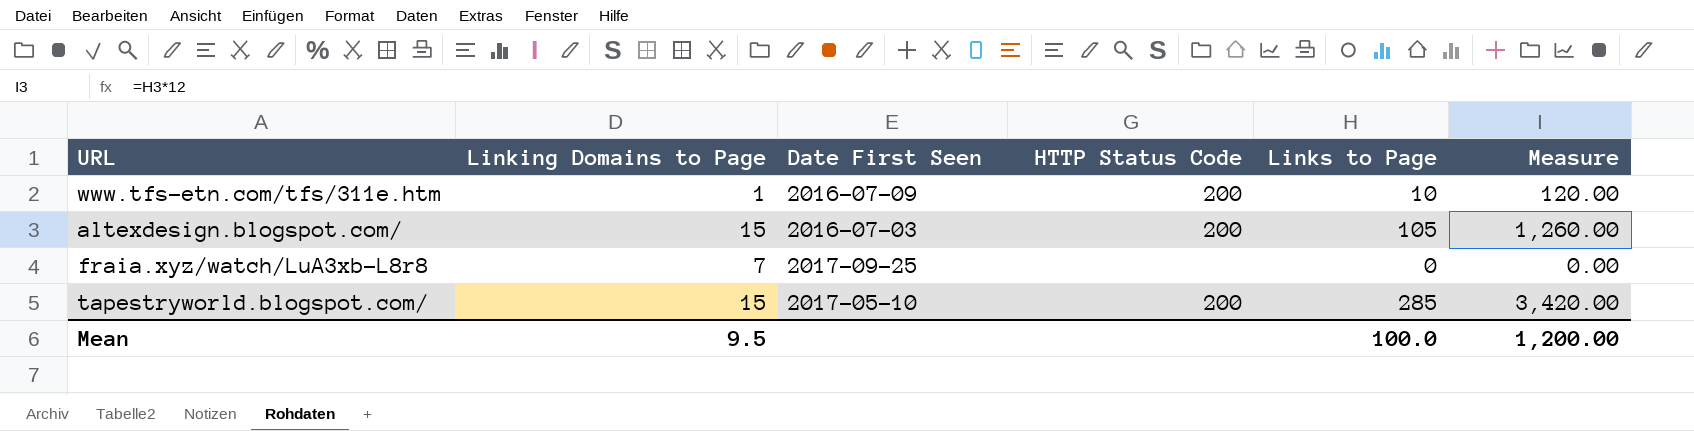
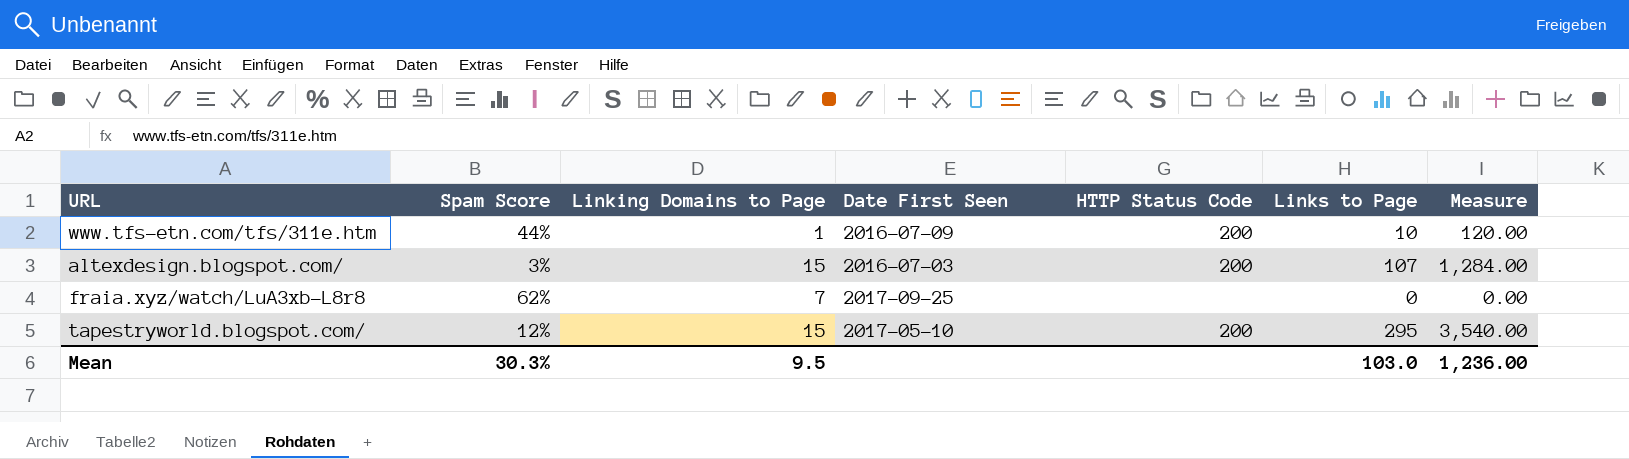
column Spam Score | position: none -> 2
altexdesign.blogspot.com/ | Links to Page: 105 -> 107
altexdesign.blogspot.com/ | Measure: 1,260.00 -> 1,284.00
tapestryworld.blogspot.com/ | Links to Page: 285 -> 295
tapestryworld.blogspot.com/ | Measure: 3,420.00 -> 3,540.00
Mean | Links to Page: 100.0 -> 103.0
Mean | Measure: 1,200.00 -> 1,236.00

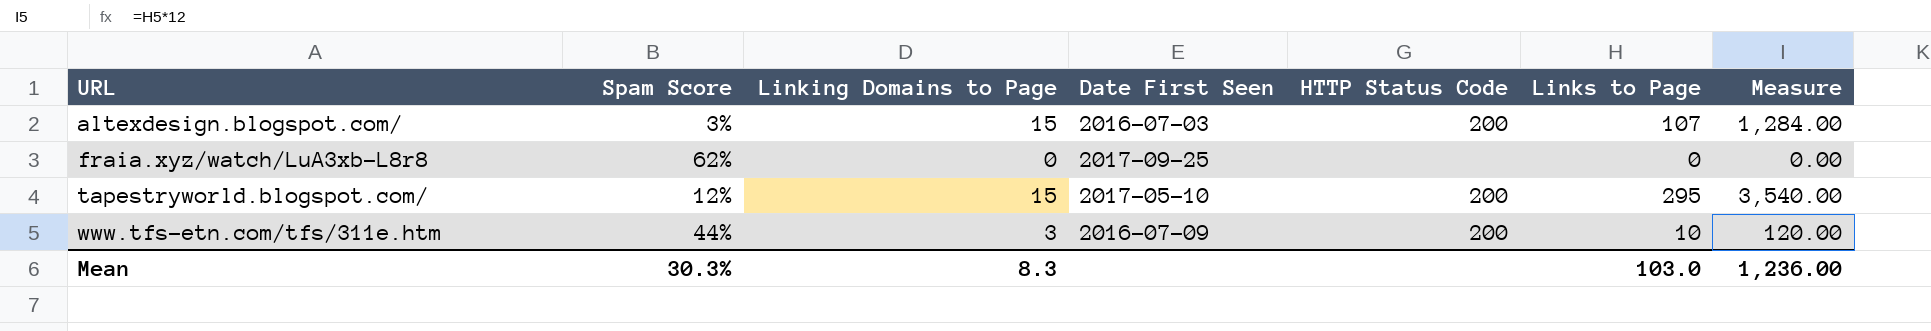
row order: none -> URL ascending
fraia.xyz/watch/LuA3xb-L8r8 | Linking Domains to Page: 7 -> 0
www.tfs-etn.com/tfs/311e.htm | Linking Domains to Page: 1 -> 3
Mean | Linking Domains to Page: 9.5 -> 8.3

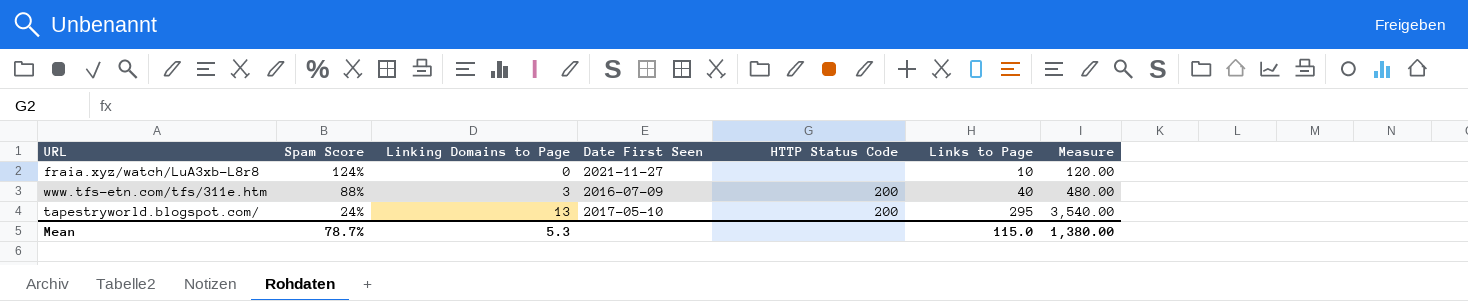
row order: URL ascending -> Spam Score descending
row altexdesign.blogspot.com/: 3% | 15 | 2016-07-03 | 200 | 107 | 1,284.00 -> none
fraia.xyz/watch/LuA3xb-L8r8 | Spam Score: 62% -> 124%
fraia.xyz/watch/LuA3xb-L8r8 | Date First Seen: 2017-09-25 -> 2021-11-27
fraia.xyz/watch/LuA3xb-L8r8 | Links to Page: 0 -> 10
fraia.xyz/watch/LuA3xb-L8r8 | Measure: 0.00 -> 120.00
www.tfs-etn.com/tfs/311e.htm | Spam Score: 44% -> 88%
www.tfs-etn.com/tfs/311e.htm | Links to Page: 10 -> 40
www.tfs-etn.com/tfs/311e.htm | Measure: 120.00 -> 480.00
tapestryworld.blogspot.com/ | Spam Score: 12% -> 24%
tapestryworld.blogspot.com/ | Linking Domains to Page: 15 -> 13
Mean | Spam Score: 30.3% -> 78.7%
Mean | Linking Domains to Page: 8.3 -> 5.3
Mean | Links to Page: 103.0 -> 115.0
Mean | Measure: 1,236.00 -> 1,380.00

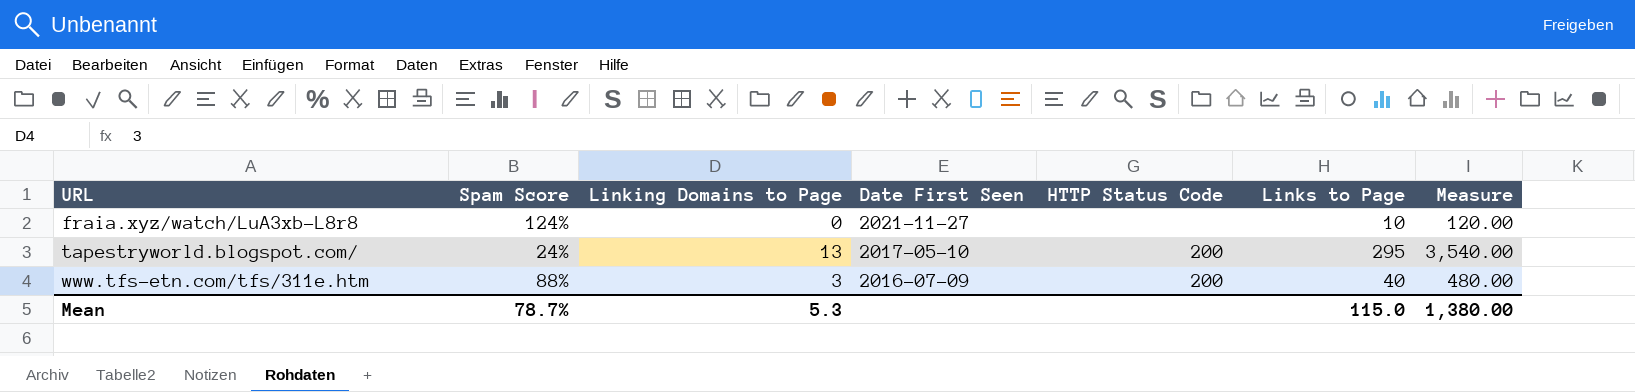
row order: Spam Score descending -> URL ascending

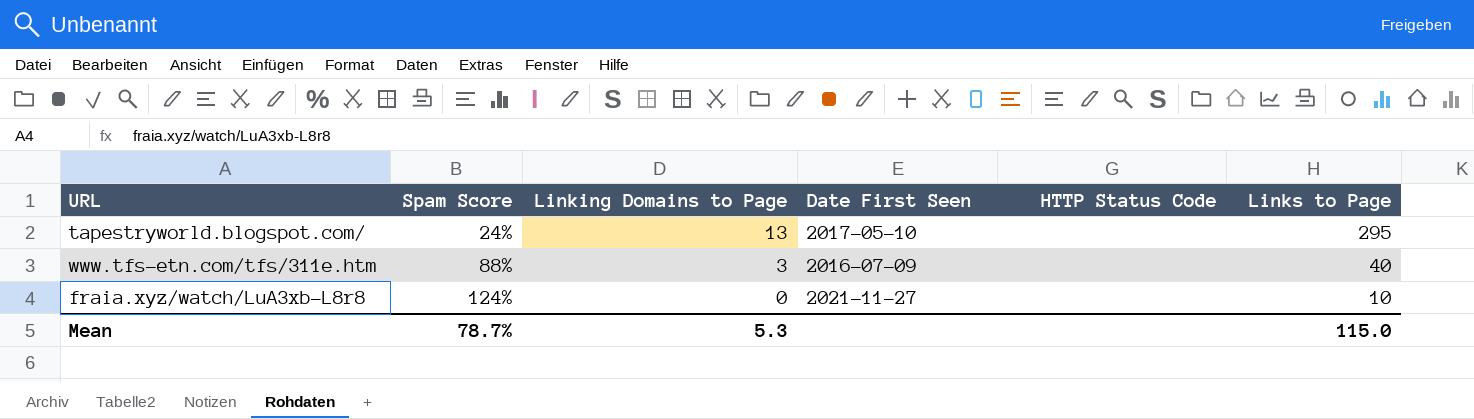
row order: URL ascending -> Spam Score ascending
column Measure | formula: [Links to Page] * 12 -> none
tapestryworld.blogspot.com/ | HTTP Status Code: 200 -> none
www.tfs-etn.com/tfs/311e.htm | HTTP Status Code: 200 -> none

